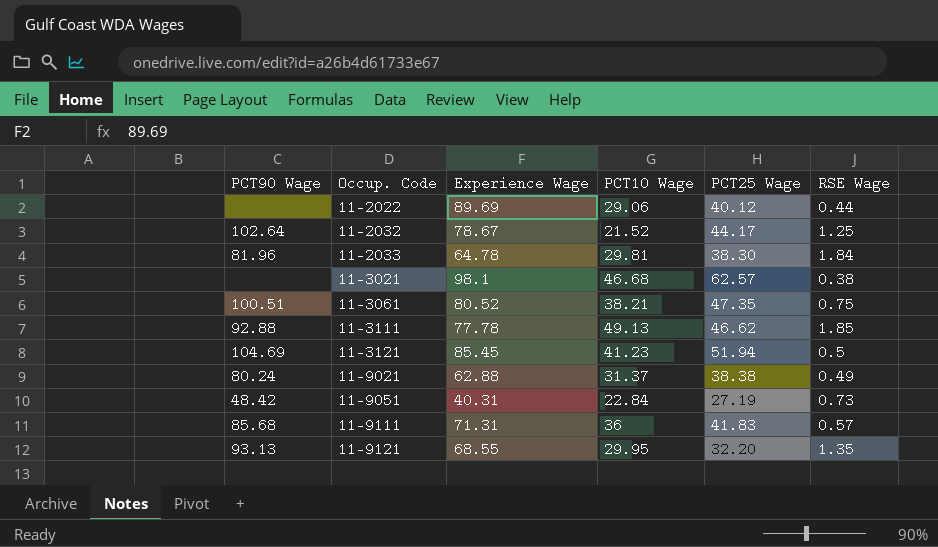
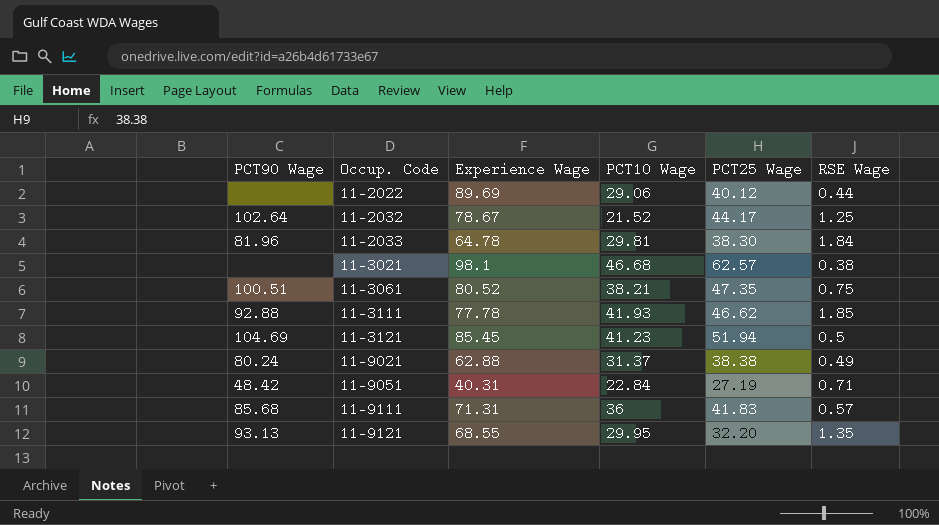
11-3111 | PCT10 Wage: 49.13 -> 41.93
11-9051 | RSE Wage: 0.73 -> 0.71

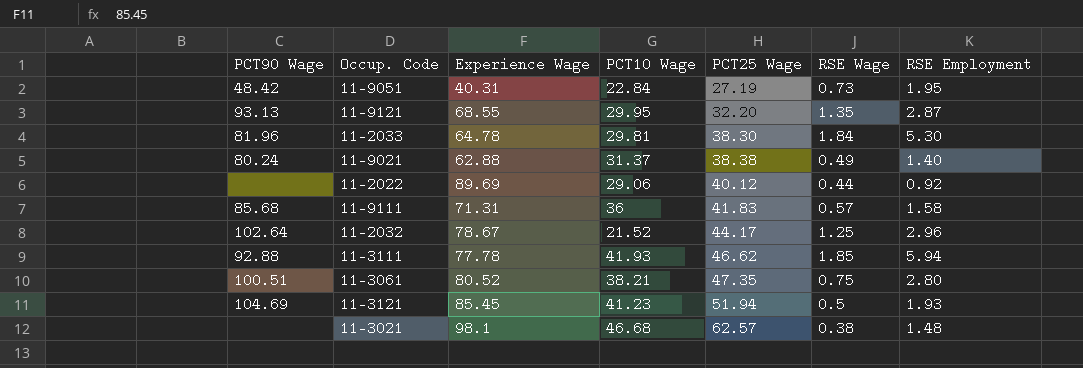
row order: Occup. Code ascending -> PCT25 Wage ascending
column RSE Employment | position: none -> 7
11-9051 | RSE Wage: 0.71 -> 0.73

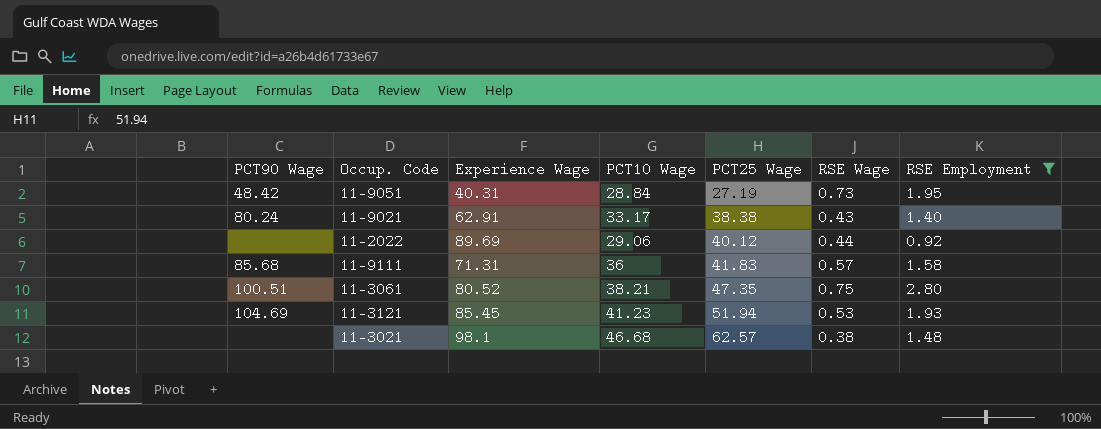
filter: none -> RSE Employment <= 2.80
11-9051 | PCT10 Wage: 22.84 -> 28.84
11-9021 | Experience Wage: 62.88 -> 62.91
11-9021 | PCT10 Wage: 31.37 -> 33.17
11-9021 | RSE Wage: 0.49 -> 0.43
11-3121 | RSE Wage: 0.5 -> 0.53

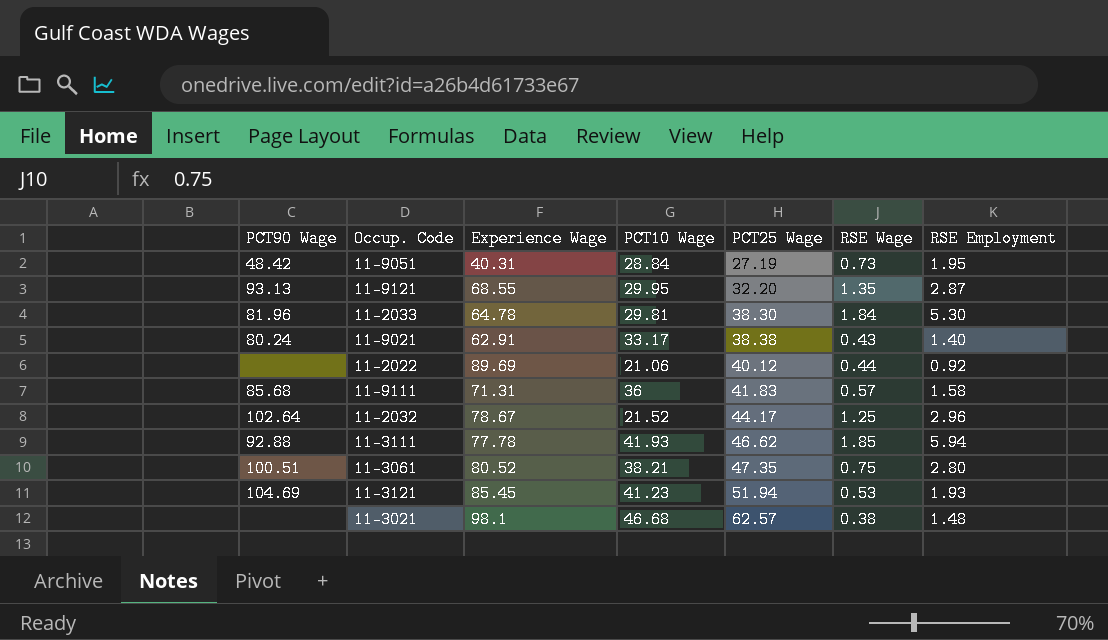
filter: RSE Employment <= 2.80 -> none
11-2022 | PCT10 Wage: 29.06 -> 21.06

